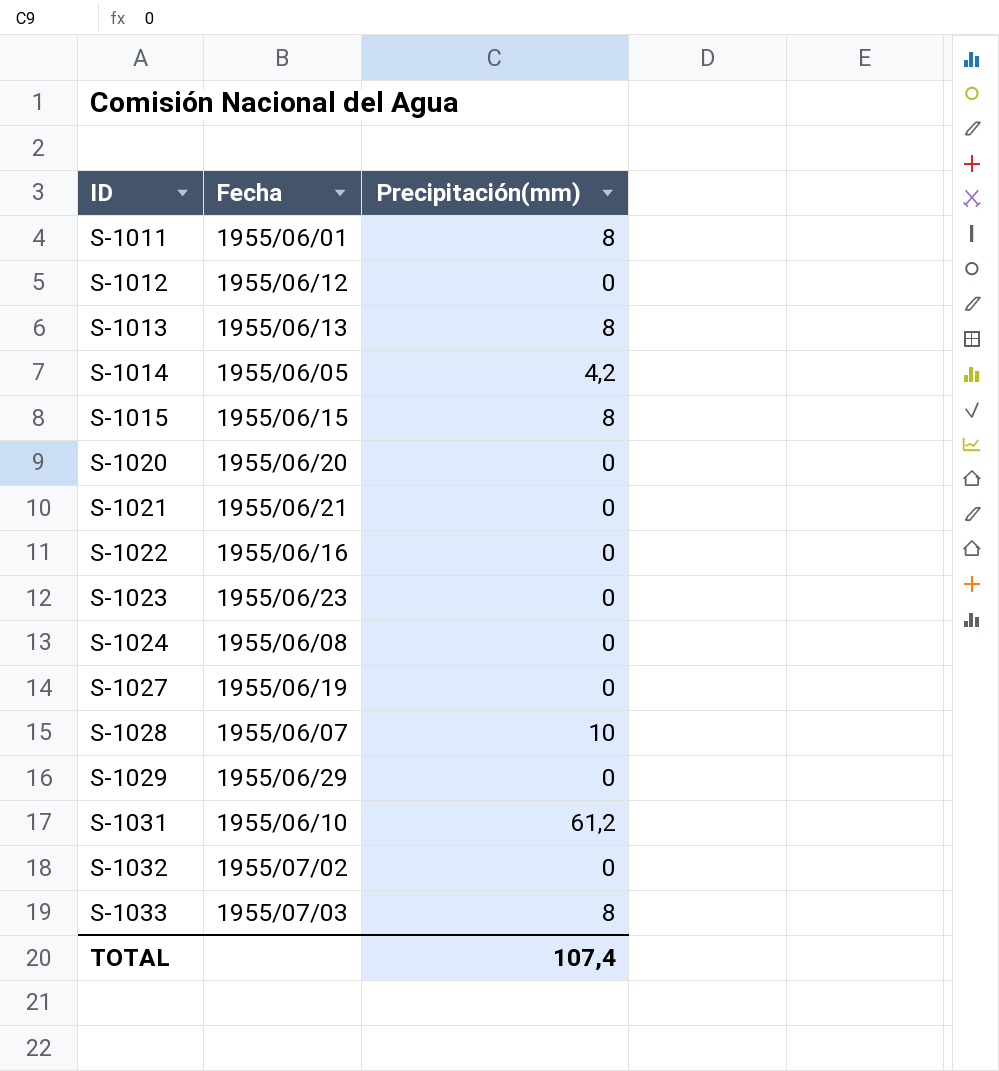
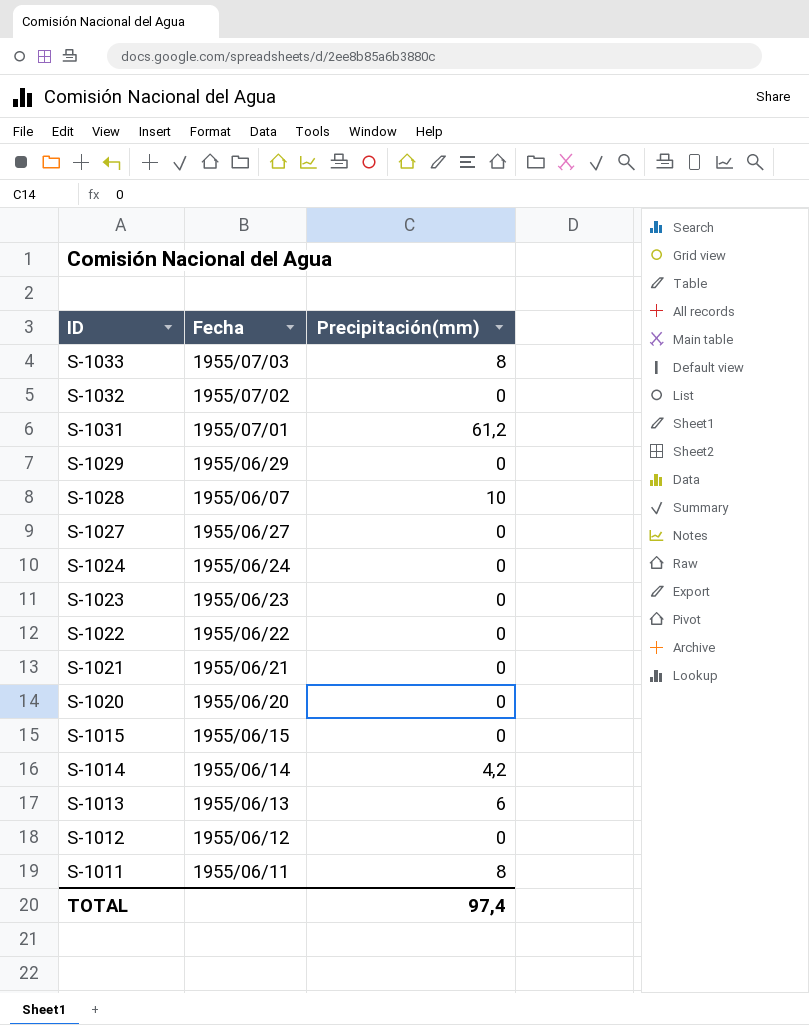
row order: ID ascending -> ID descending
S-1031 | Fecha: 1955/06/10 -> 1955/07/01
S-1027 | Fecha: 1955/06/19 -> 1955/06/27
S-1024 | Fecha: 1955/06/08 -> 1955/06/24
S-1022 | Fecha: 1955/06/16 -> 1955/06/22
S-1015 | Precipitación(mm): 8 -> 0
S-1014 | Fecha: 1955/06/05 -> 1955/06/14
S-1013 | Precipitación(mm): 8 -> 6
S-1011 | Fecha: 1955/06/01 -> 1955/06/11
TOTAL | Precipitación(mm): 107,4 -> 97,4

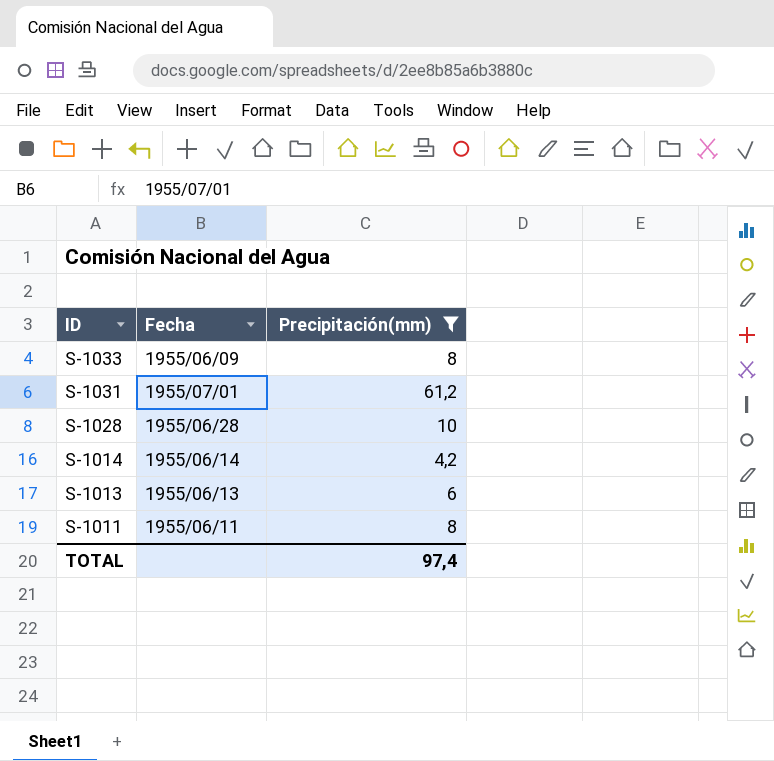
filter: none -> Precipitación(mm) != 0
S-1033 | Fecha: 1955/07/03 -> 1955/06/09
S-1028 | Fecha: 1955/06/07 -> 1955/06/28

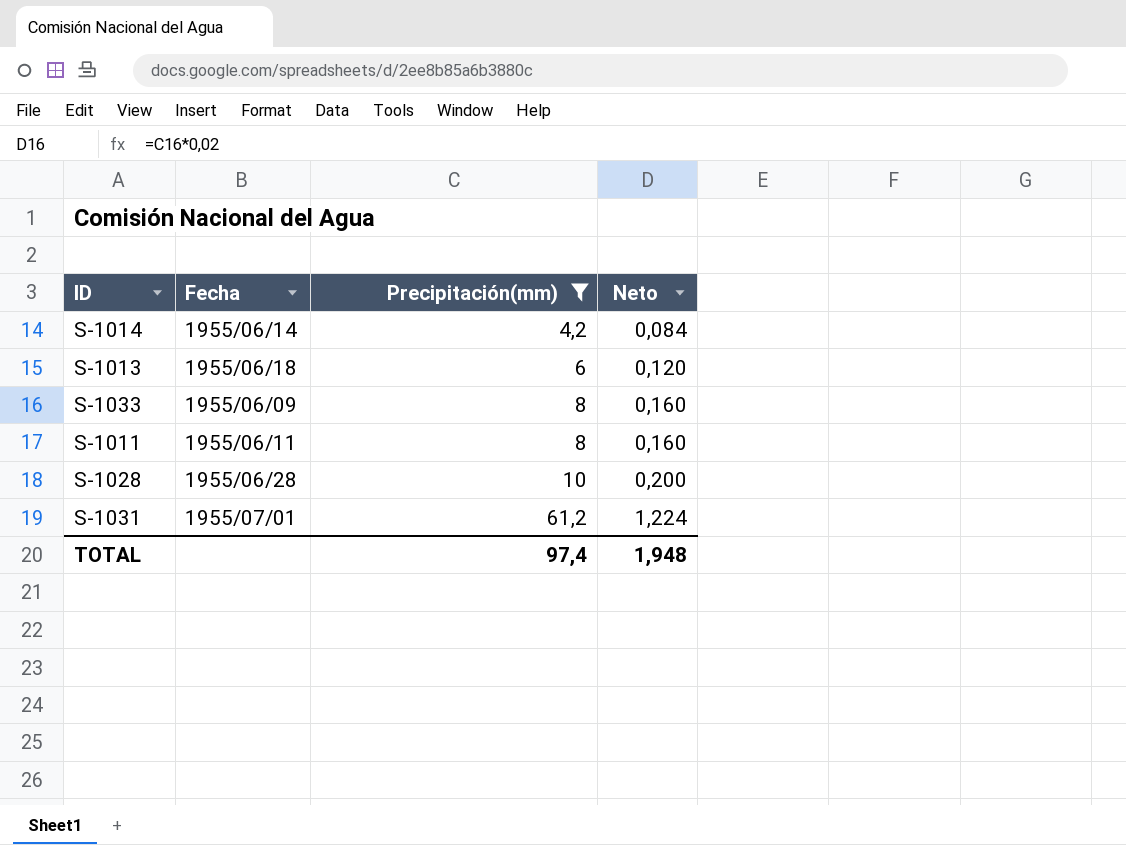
row order: ID descending -> Precipitación(mm) ascending
column Neto | formula: none -> [Precipitación(mm)] * 0,02
S-1013 | Fecha: 1955/06/13 -> 1955/06/18

